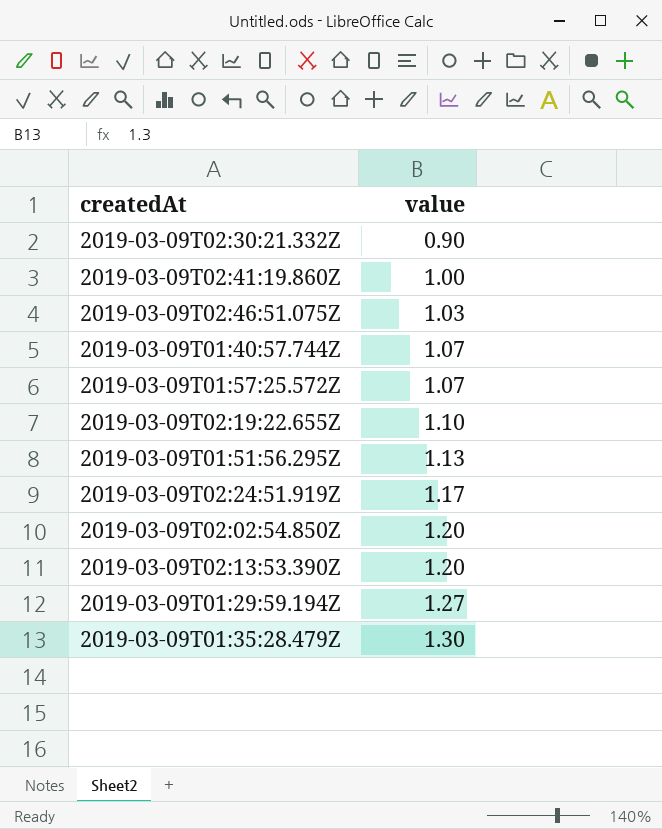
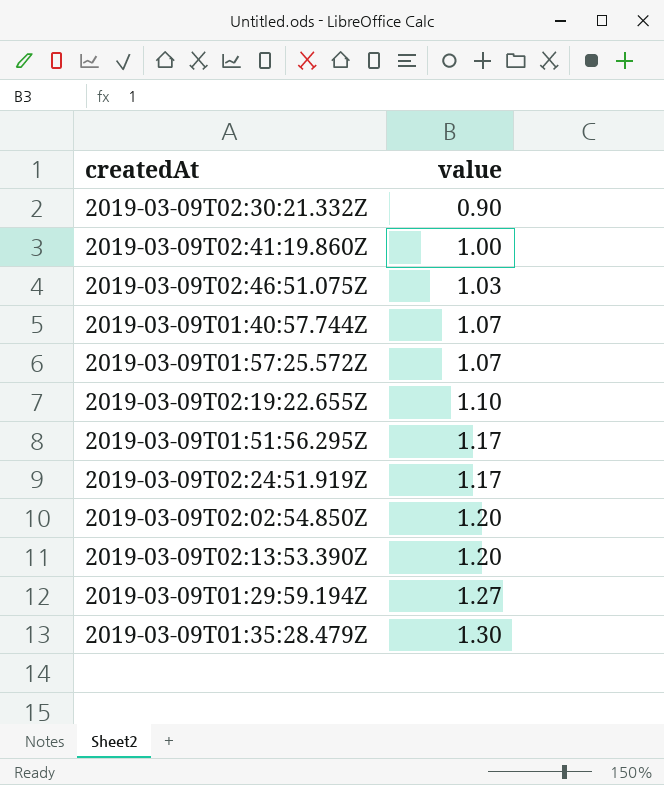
2019-03-09T01:51:56.295Z | value: 1.13 -> 1.17

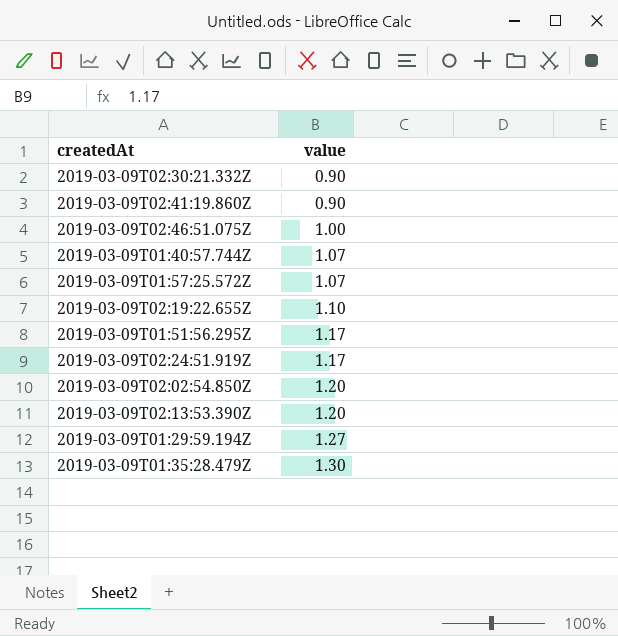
2019-03-09T02:41:19.860Z | value: 1.00 -> 0.90
2019-03-09T02:46:51.075Z | value: 1.03 -> 1.00

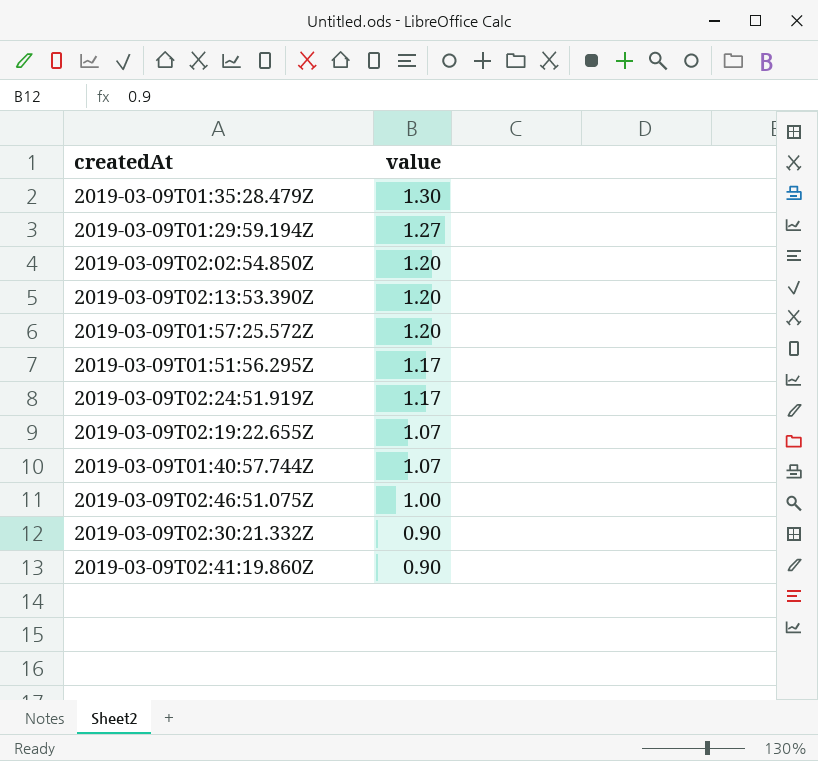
row order: value ascending -> value descending
2019-03-09T01:57:25.572Z | value: 1.07 -> 1.20
2019-03-09T02:19:22.655Z | value: 1.10 -> 1.07

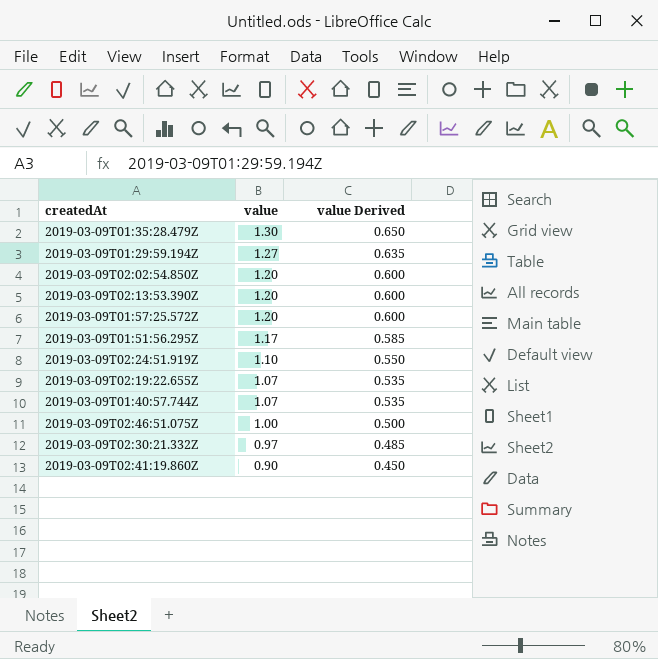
column value Derived | formula: none -> [value] * 0.5
2019-03-09T02:24:51.919Z | value: 1.17 -> 1.10
2019-03-09T02:30:21.332Z | value: 0.90 -> 0.97

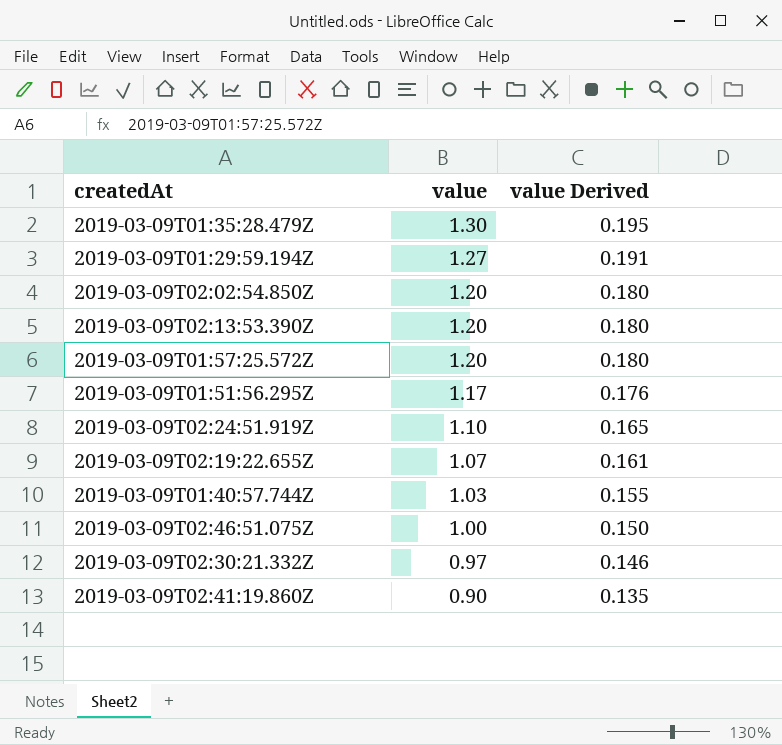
column value Derived | formula: [value] * 0.5 -> [value] * 0.15
2019-03-09T01:40:57.744Z | value: 1.07 -> 1.03

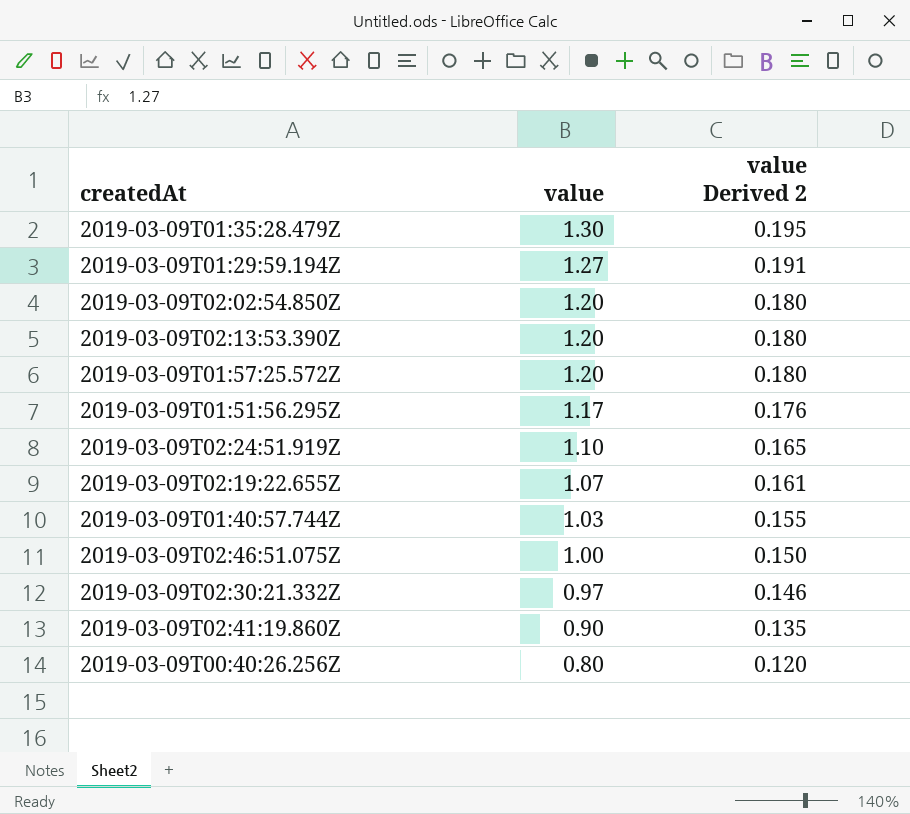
column name: value Derived -> value Derived 2
row 2019-03-09T00:40:26.256Z: none -> 0.80 | 0.120

